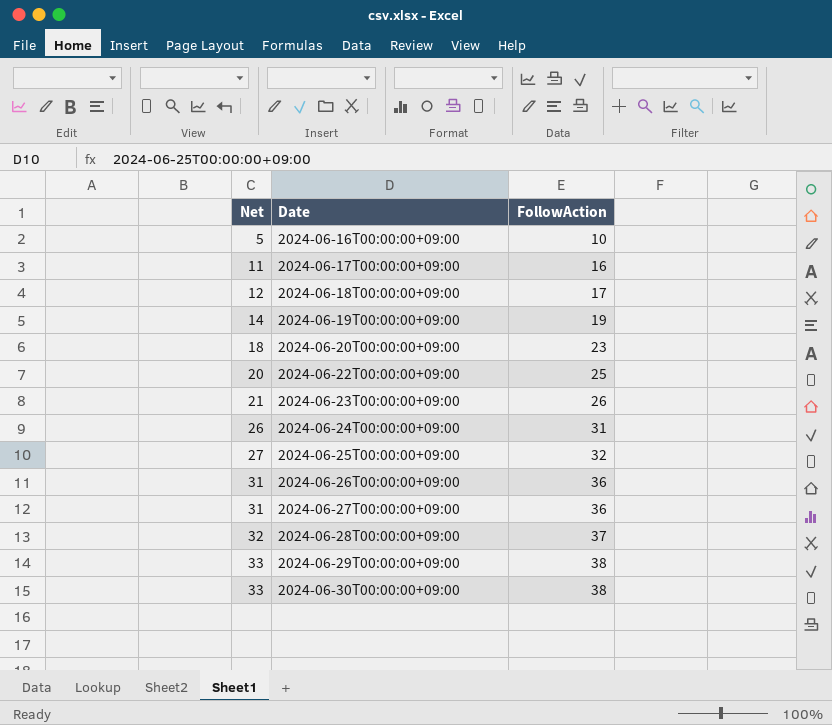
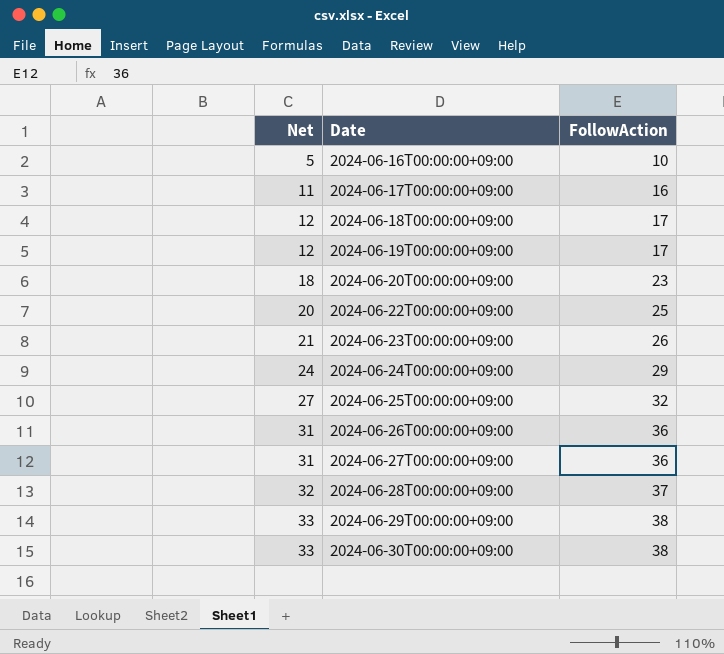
2024-06-19T00:00:00+09:00 | Net: 14 -> 12
2024-06-19T00:00:00+09:00 | FollowAction: 19 -> 17
2024-06-24T00:00:00+09:00 | Net: 26 -> 24
2024-06-24T00:00:00+09:00 | FollowAction: 31 -> 29

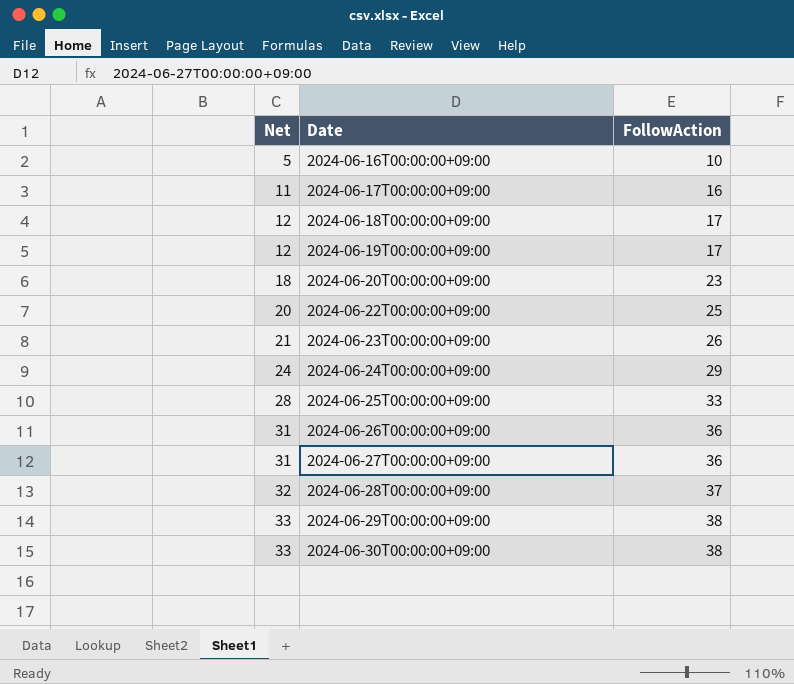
2024-06-25T00:00:00+09:00 | Net: 27 -> 28
2024-06-25T00:00:00+09:00 | FollowAction: 32 -> 33

